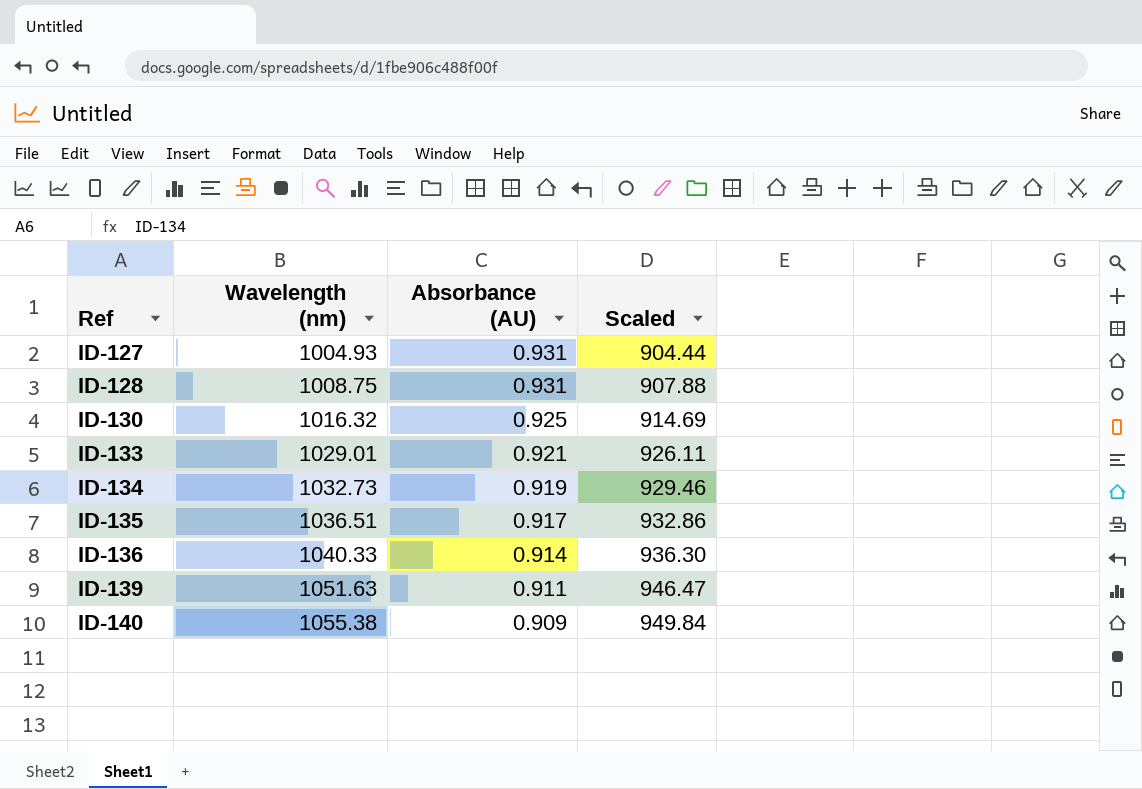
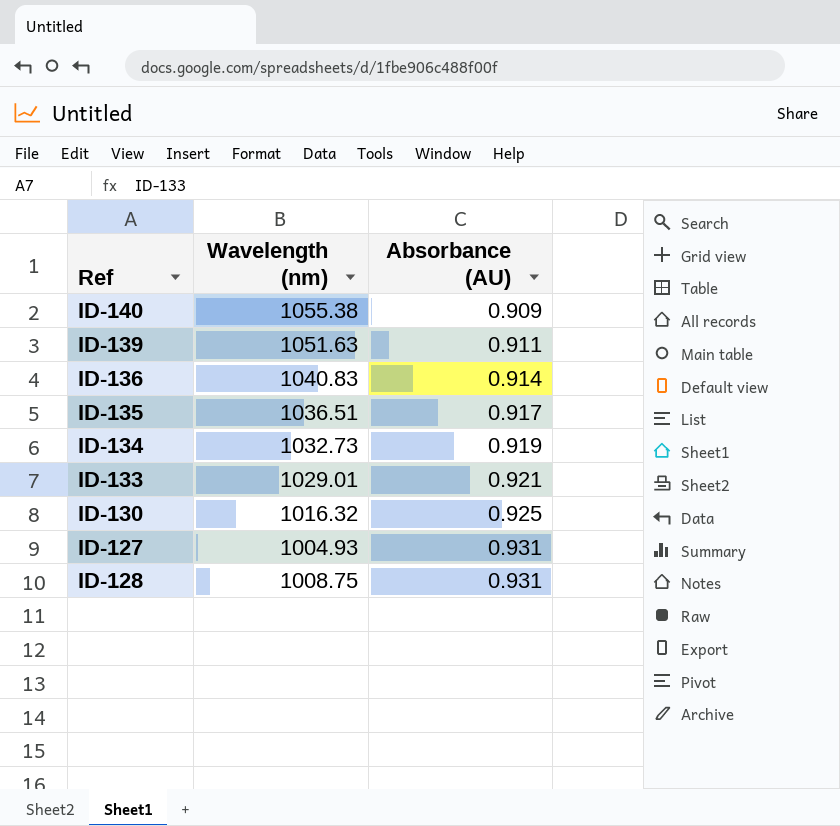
row order: Ref ascending -> Absorbance (AU) ascending
column Scaled | formula: [Wavelength (nm)] * 0.9 -> none
ID-136 | Wavelength (nm): 1040.33 -> 1040.83

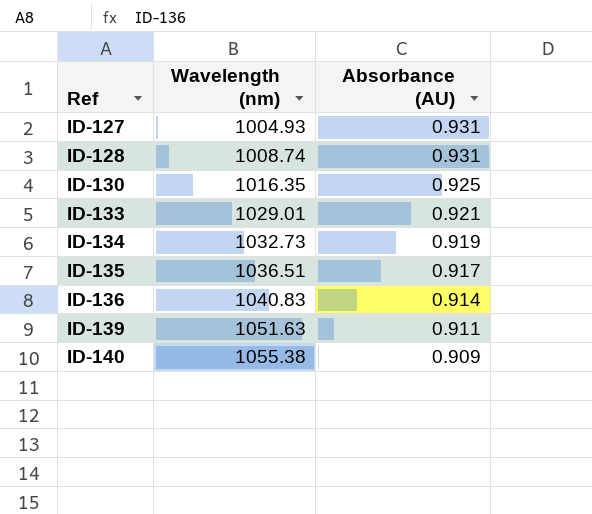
row order: Absorbance (AU) ascending -> Ref ascending
ID-128 | Wavelength (nm): 1008.75 -> 1008.74
ID-130 | Wavelength (nm): 1016.32 -> 1016.35

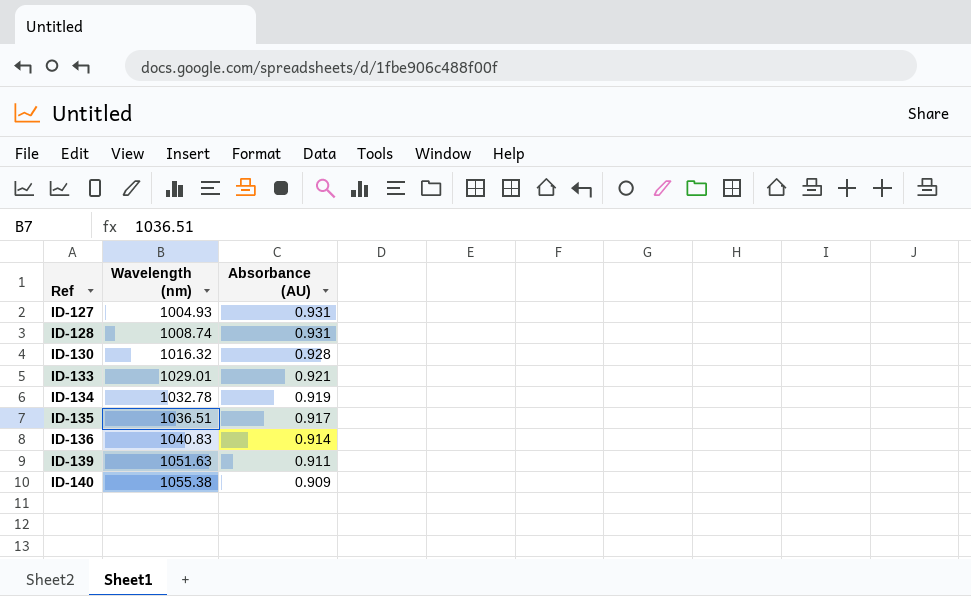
ID-130 | Wavelength (nm): 1016.35 -> 1016.32
ID-130 | Absorbance (AU): 0.925 -> 0.928
ID-134 | Wavelength (nm): 1032.73 -> 1032.78

